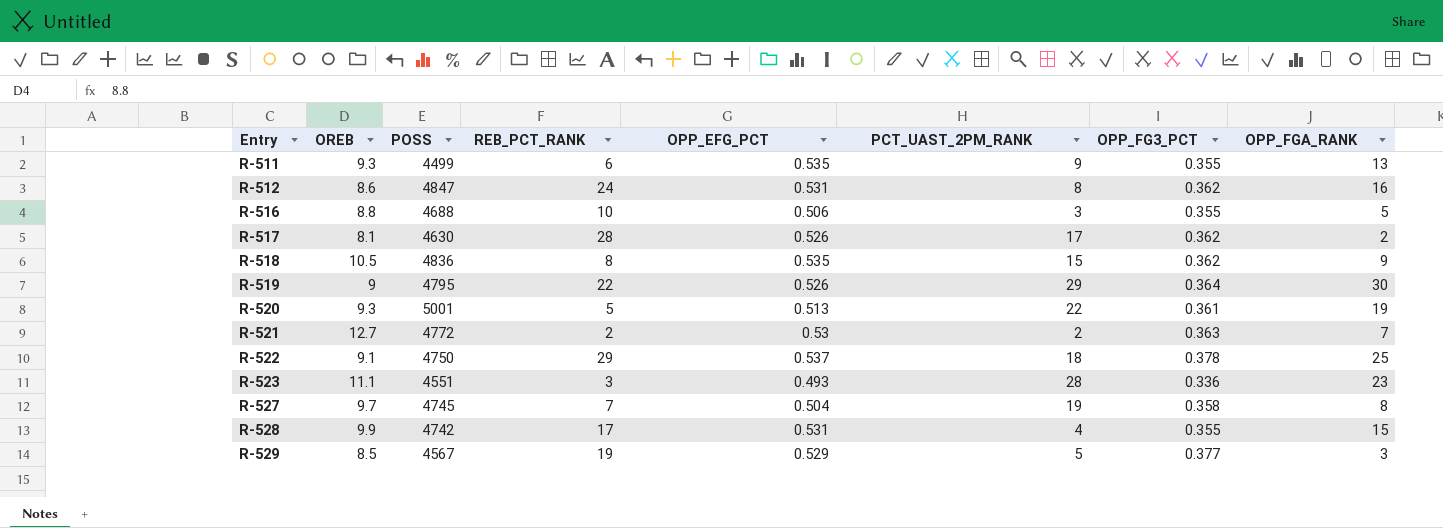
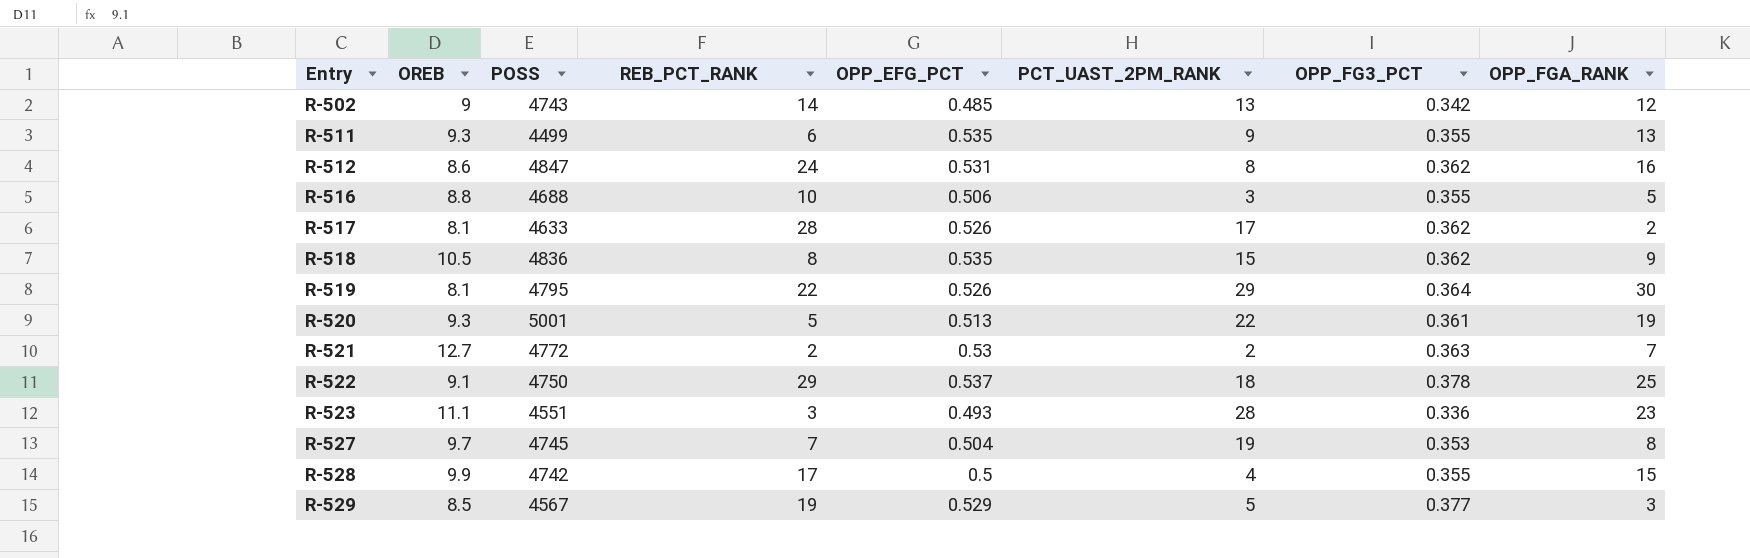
row R-502: none -> 9 | 4743 | 14 | 0.485 | 13 | 0.342 | 12
R-517 | POSS: 4630 -> 4633
R-519 | OREB: 9 -> 8.1
R-527 | OPP_FG3_PCT: 0.358 -> 0.353
R-528 | OPP_EFG_PCT: 0.531 -> 0.5

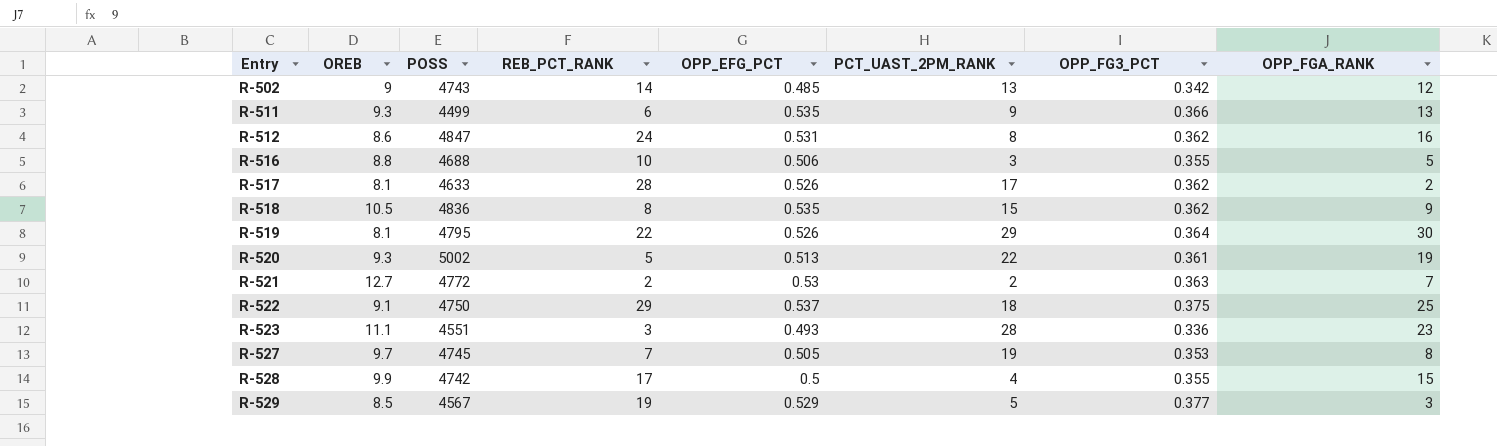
R-511 | OPP_FG3_PCT: 0.355 -> 0.366
R-520 | POSS: 5001 -> 5002
R-522 | OPP_FG3_PCT: 0.378 -> 0.375
R-527 | OPP_EFG_PCT: 0.504 -> 0.505

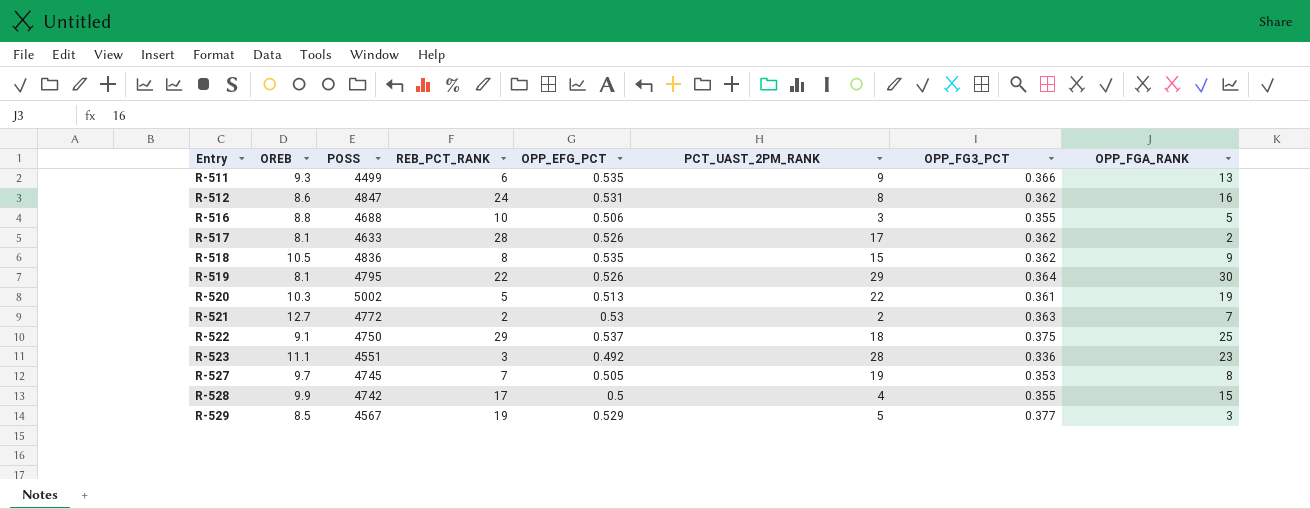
row R-502: 9 | 4743 | 14 | 0.485 | 13 | 0.342 | 12 -> none
R-520 | OREB: 9.3 -> 10.3
R-523 | OPP_EFG_PCT: 0.493 -> 0.492

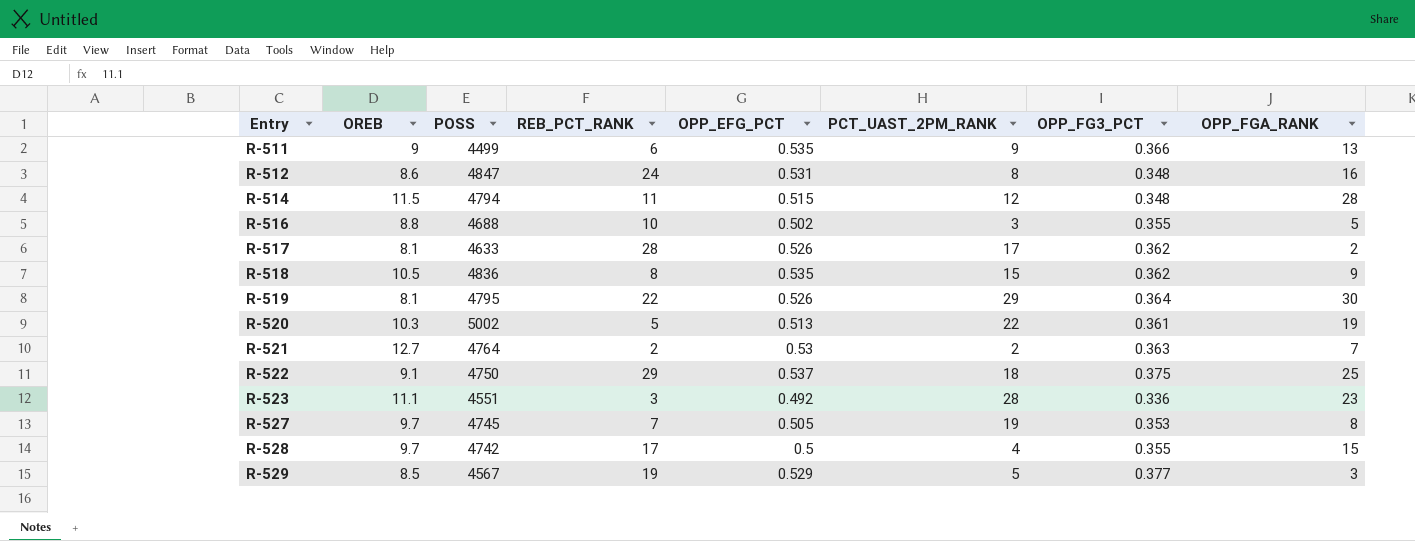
R-511 | OREB: 9.3 -> 9
R-512 | OPP_FG3_PCT: 0.362 -> 0.348
row R-514: none -> 11.5 | 4794 | 11 | 0.515 | 12 | 0.348 | 28
R-516 | OPP_EFG_PCT: 0.506 -> 0.502
R-521 | POSS: 4772 -> 4764
R-528 | OREB: 9.9 -> 9.7

